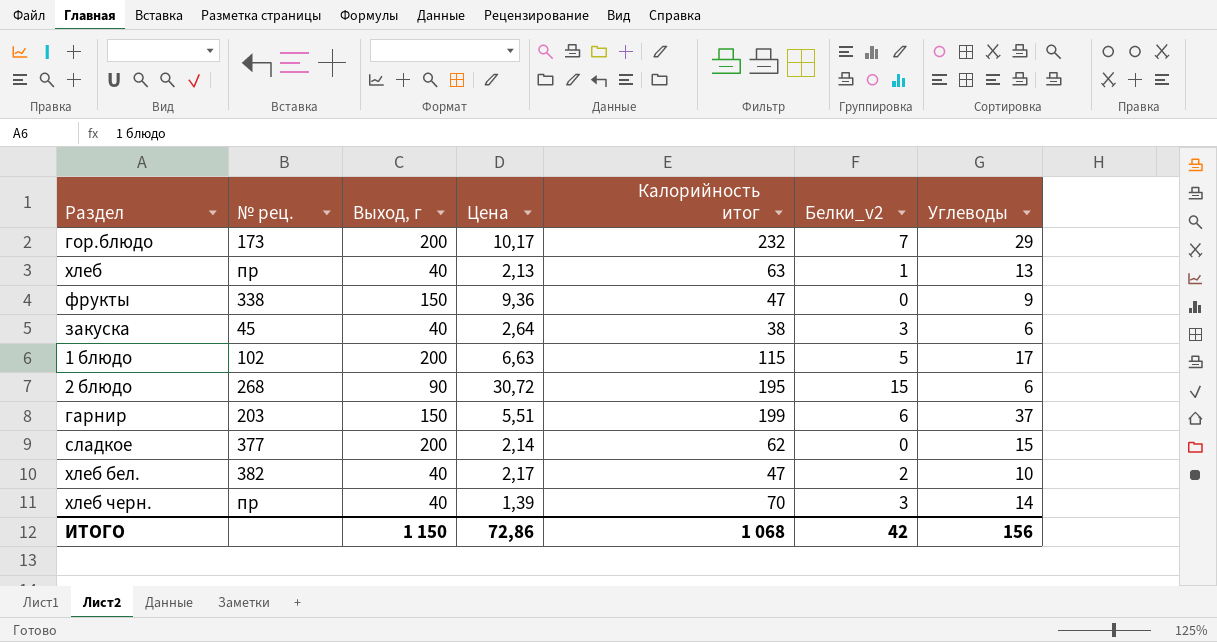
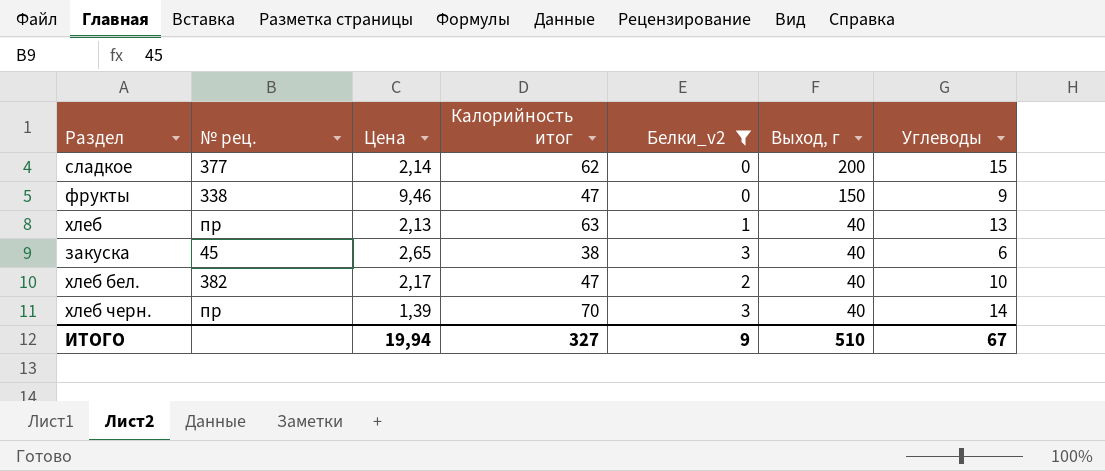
filter: none -> Белки_v2 <= 3
row order: none -> Выход, г descending
column Выход, г | position: 3 -> 6
фрукты | Цена: 9,36 -> 9,46
закуска | Цена: 2,64 -> 2,65
ИТОГО | Цена: 72,86 -> 19,94
ИТОГО | Калорийность итог: 1 068 -> 327
ИТОГО | Белки_v2: 42 -> 9
ИТОГО | Выход, г: 1 150 -> 510
ИТОГО | Углеводы: 156 -> 67

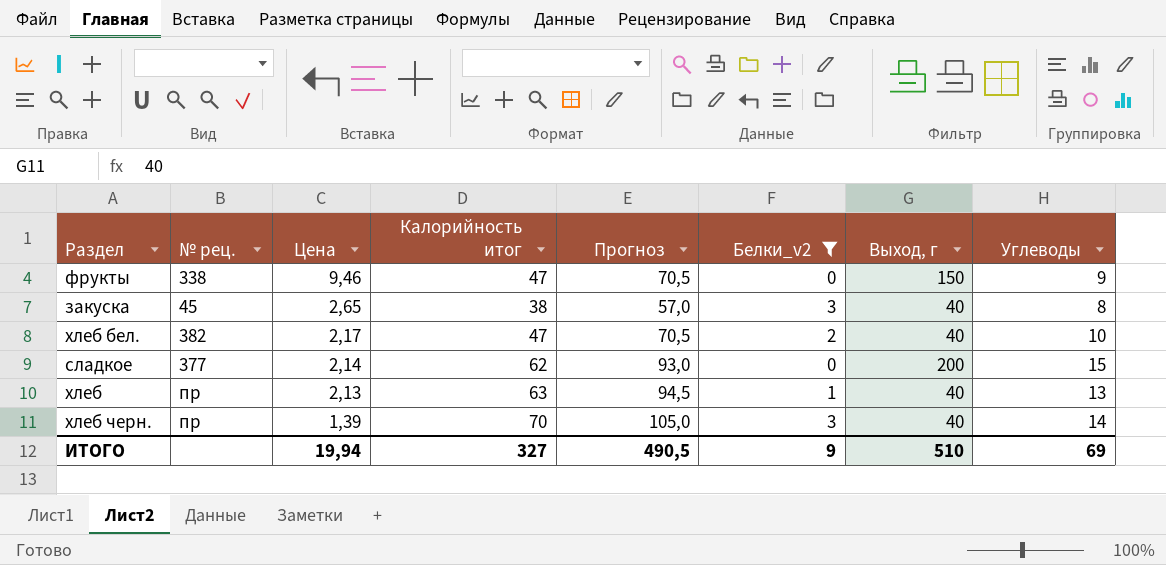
row order: Выход, г descending -> Цена descending
column Прогноз | formula: none -> [Калорийность итог] * 1,5
закуска | Углеводы: 6 -> 8
ИТОГО | Углеводы: 67 -> 69

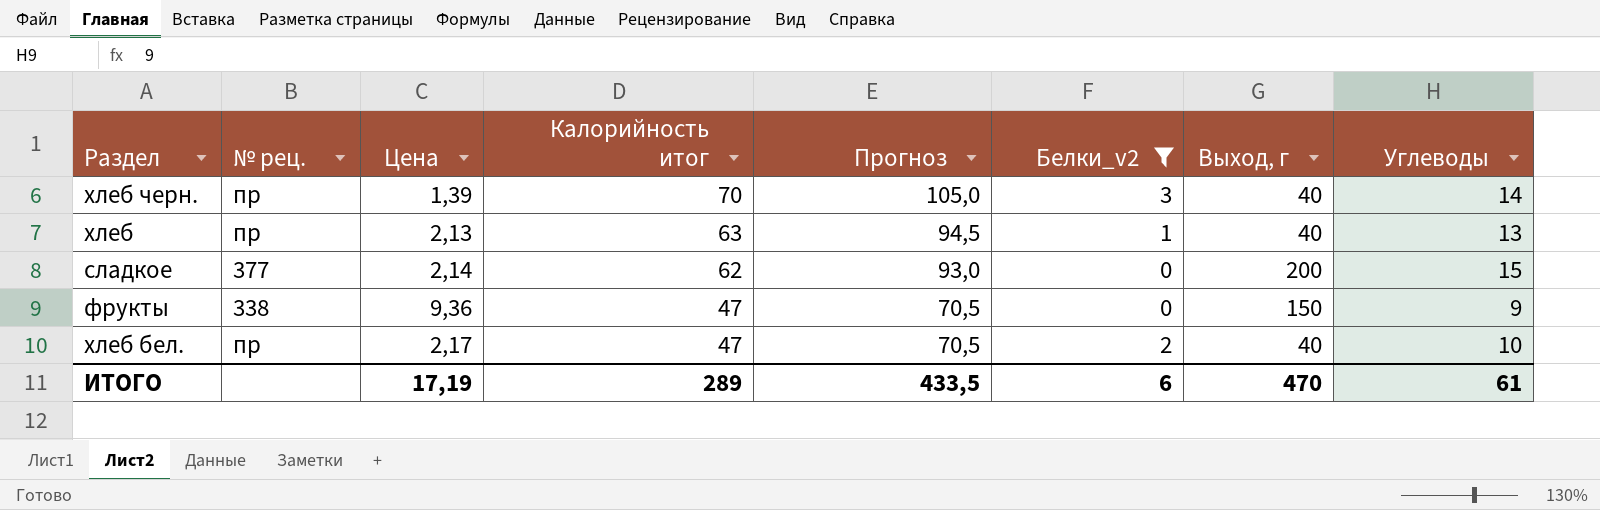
row order: Цена descending -> Калорийность итог descending
row закуска: 45 | 2,65 | 38 | 57,0 | 3 | 40 | 8 -> none
фрукты | Цена: 9,46 -> 9,36
хлеб бел. | № рец.: 382 -> пр
ИТОГО | Цена: 19,94 -> 17,19
ИТОГО | Калорийность итог: 327 -> 289
ИТОГО | Прогноз: 490,5 -> 433,5
ИТОГО | Белки_v2: 9 -> 6
ИТОГО | Выход, г: 510 -> 470
ИТОГО | Углеводы: 69 -> 61

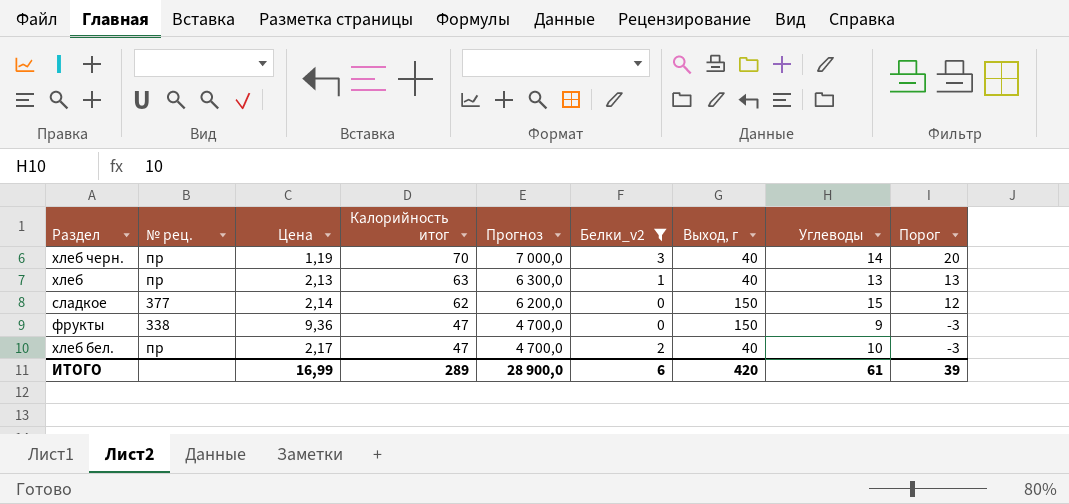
column Прогноз | formula: [Калорийность итог] * 1,5 -> [Калорийность итог] * 100
column Порог | formula: none -> [Калорийность итог] - 50
хлеб черн. | Цена: 1,39 -> 1,19
сладкое | Выход, г: 200 -> 150
ИТОГО | Цена: 17,19 -> 16,99
ИТОГО | Прогноз: 433,5 -> 28 900,0
ИТОГО | Выход, г: 470 -> 420

